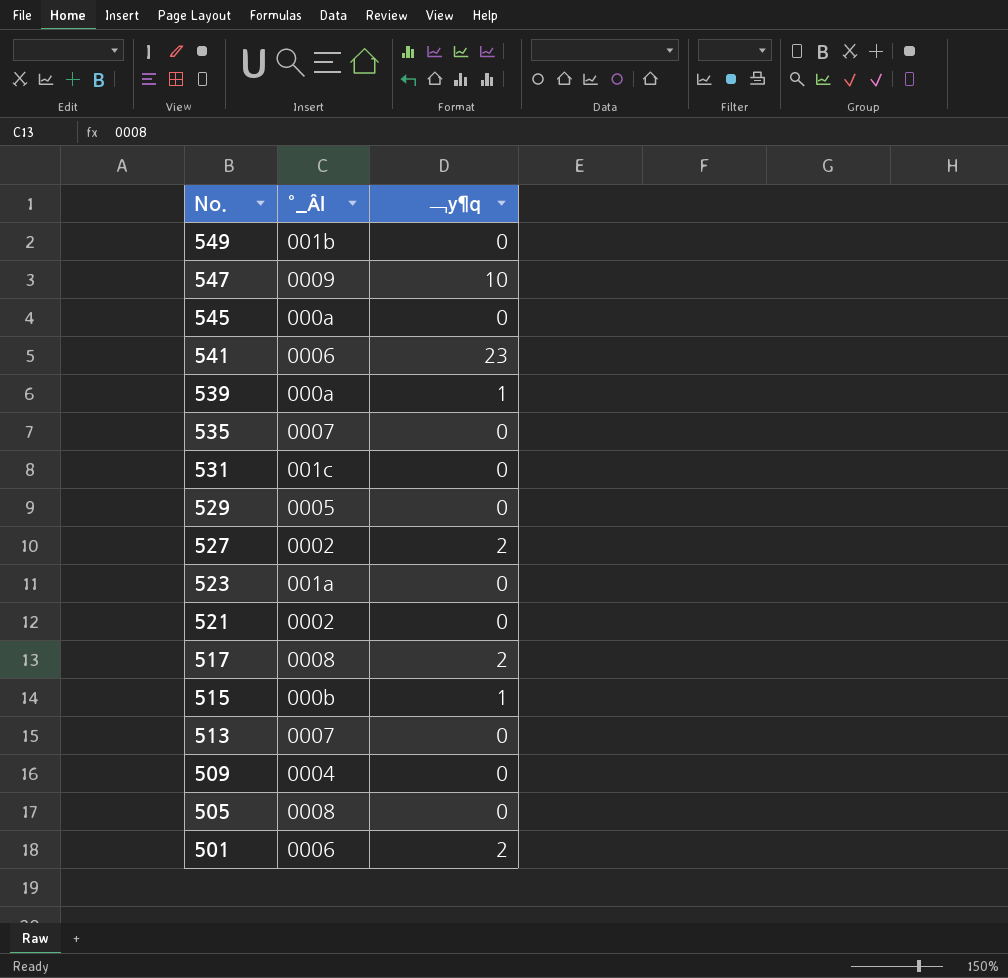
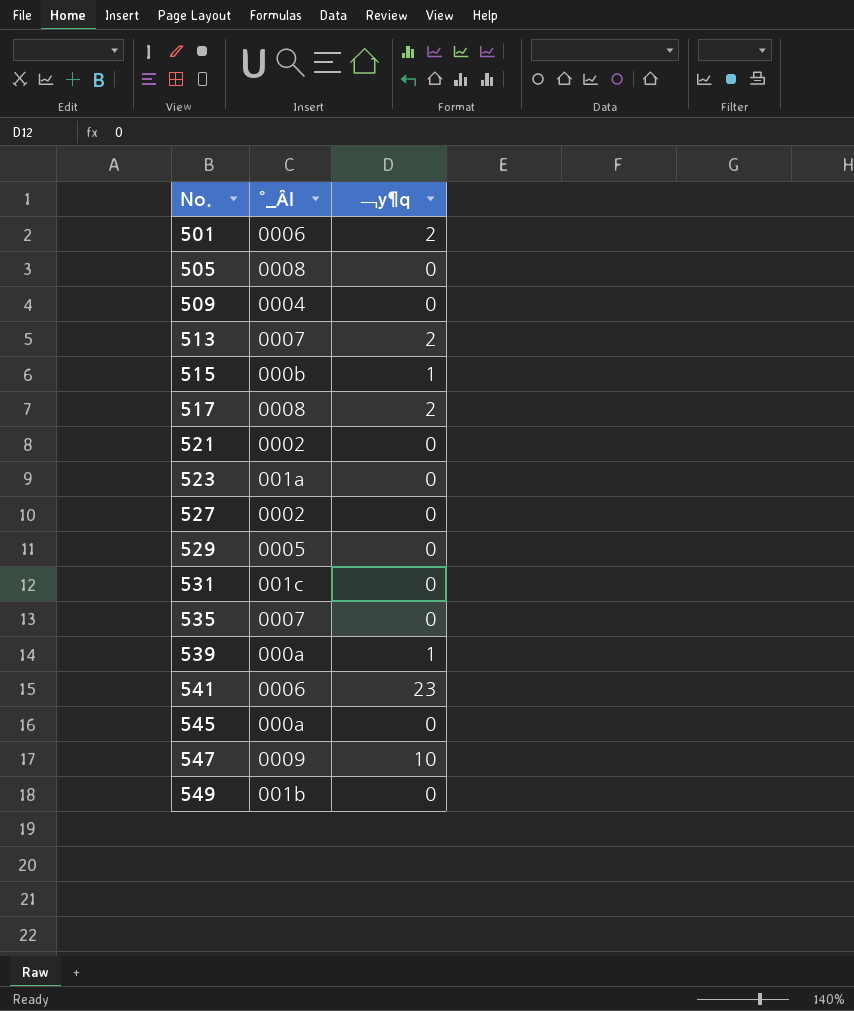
row order: No. descending -> No. ascending
513 | ¬y¶q: 0 -> 2
527 | ¬y¶q: 2 -> 0

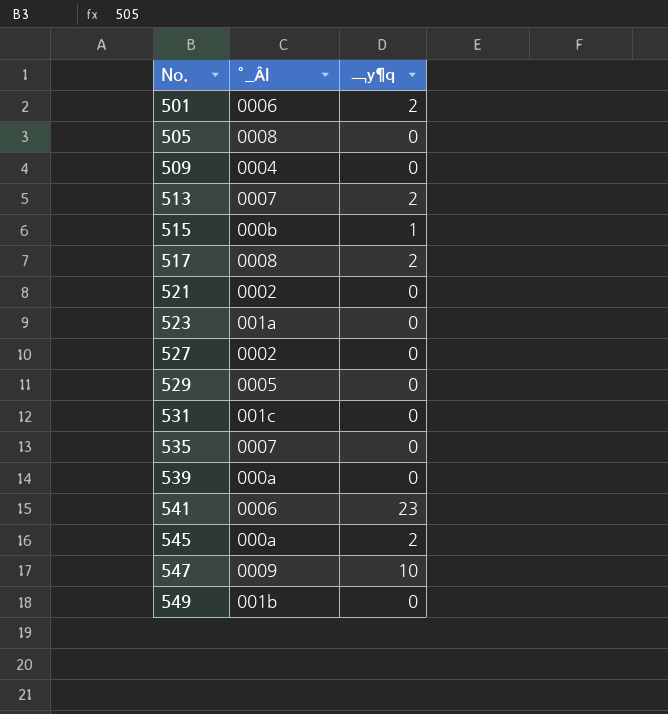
539 | ¬y¶q: 1 -> 0
545 | ¬y¶q: 0 -> 2

